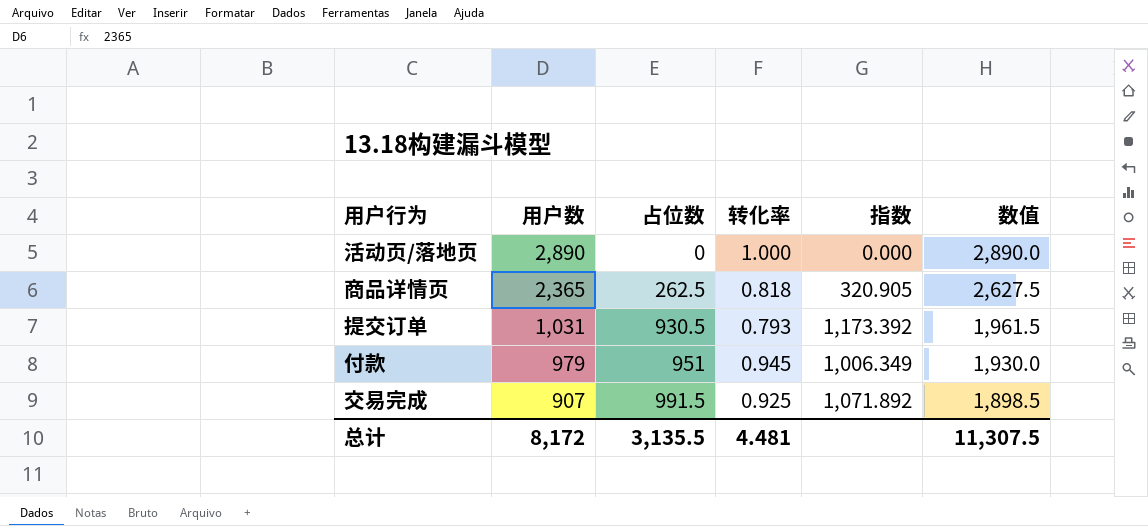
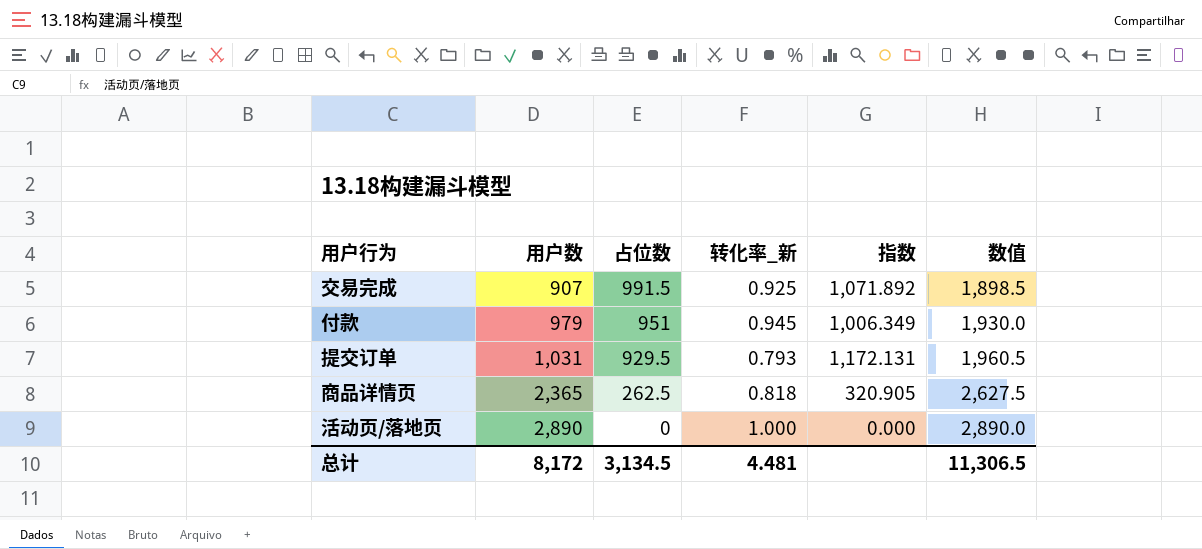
row order: 用户数 descending -> 用户数 ascending
column name: 转化率 -> 转化率_新
提交订单 | 占位数: 930.5 -> 929.5
提交订单 | 指数: 1,173.392 -> 1,172.131
提交订单 | 数值: 1,961.5 -> 1,960.5
总计 | 占位数: 3,135.5 -> 3,134.5
总计 | 数值: 11,307.5 -> 11,306.5

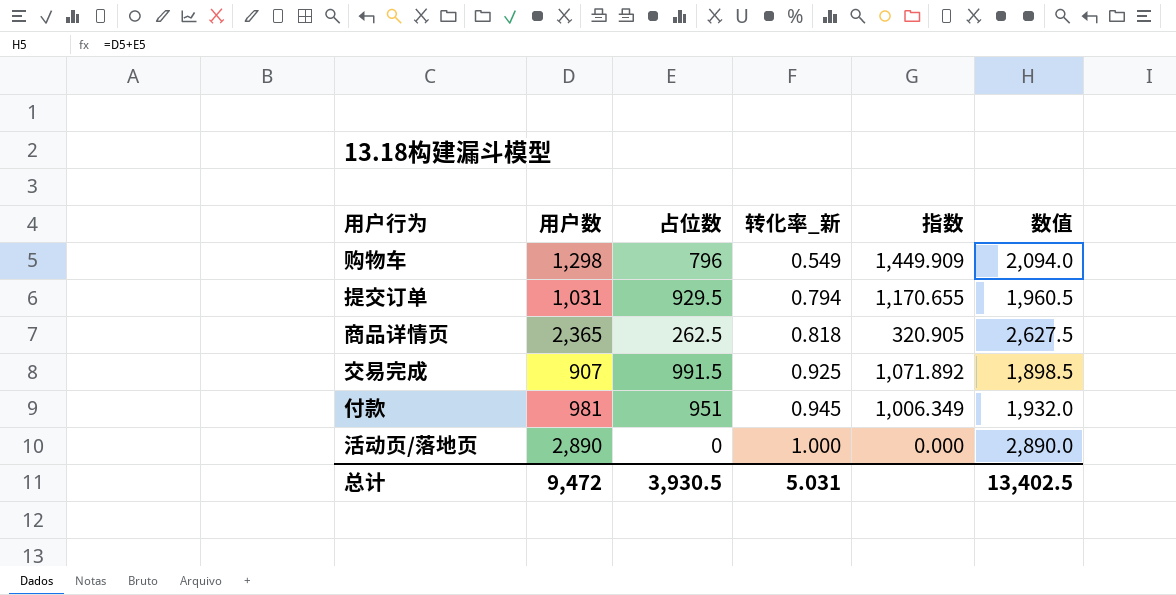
row order: 用户数 ascending -> 转化率_新 ascending
row 购物车: none -> 1,298 | 796 | 0.549 | 1,449.909 | 2,094.0
提交订单 | 转化率_新: 0.793 -> 0.794
提交订单 | 指数: 1,172.131 -> 1,170.655
付款 | 用户数: 979 -> 981
付款 | 数值: 1,930.0 -> 1,932.0
总计 | 用户数: 8,172 -> 9,472
总计 | 占位数: 3,134.5 -> 3,930.5
总计 | 转化率_新: 4.481 -> 5.031
总计 | 数值: 11,306.5 -> 13,402.5

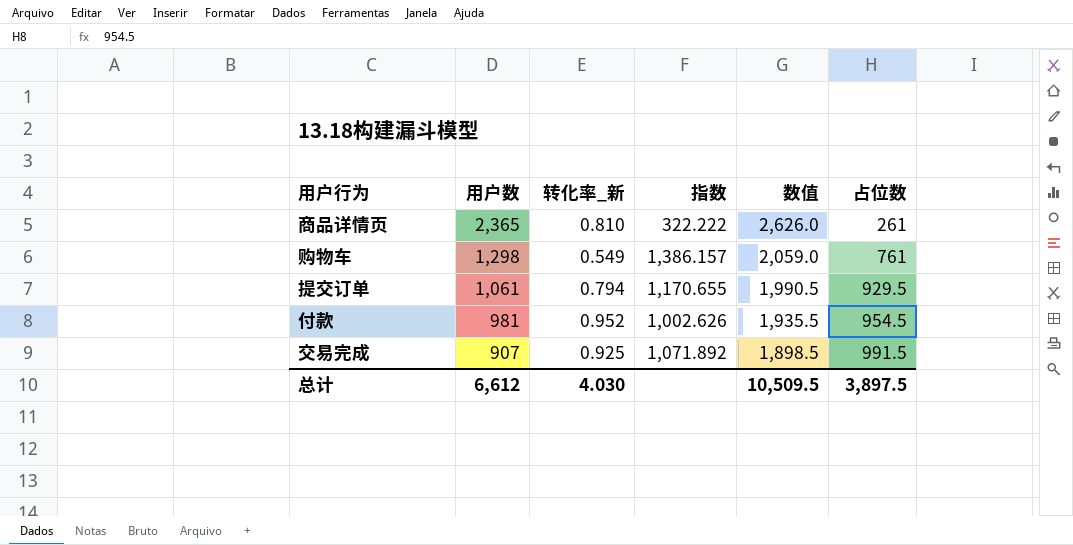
row order: 转化率_新 ascending -> 用户数 descending
column 占位数 | position: 3 -> 6
row 活动页/落地页: 2,890 | 0 | 1.000 | 0.000 | 2,890.0 -> none
商品详情页 | 转化率_新: 0.818 -> 0.810
商品详情页 | 指数: 320.905 -> 322.222
商品详情页 | 数值: 2,627.5 -> 2,626.0
商品详情页 | 占位数: 262.5 -> 261
购物车 | 指数: 1,449.909 -> 1,386.157
购物车 | 数值: 2,094.0 -> 2,059.0
购物车 | 占位数: 796 -> 761
提交订单 | 用户数: 1,031 -> 1,061
提交订单 | 数值: 1,960.5 -> 1,990.5
付款 | 转化率_新: 0.945 -> 0.952
付款 | 指数: 1,006.349 -> 1,002.626
付款 | 数值: 1,932.0 -> 1,935.5
付款 | 占位数: 951 -> 954.5
总计 | 用户数: 9,472 -> 6,612
总计 | 转化率_新: 5.031 -> 4.030
总计 | 数值: 13,402.5 -> 10,509.5
总计 | 占位数: 3,930.5 -> 3,897.5

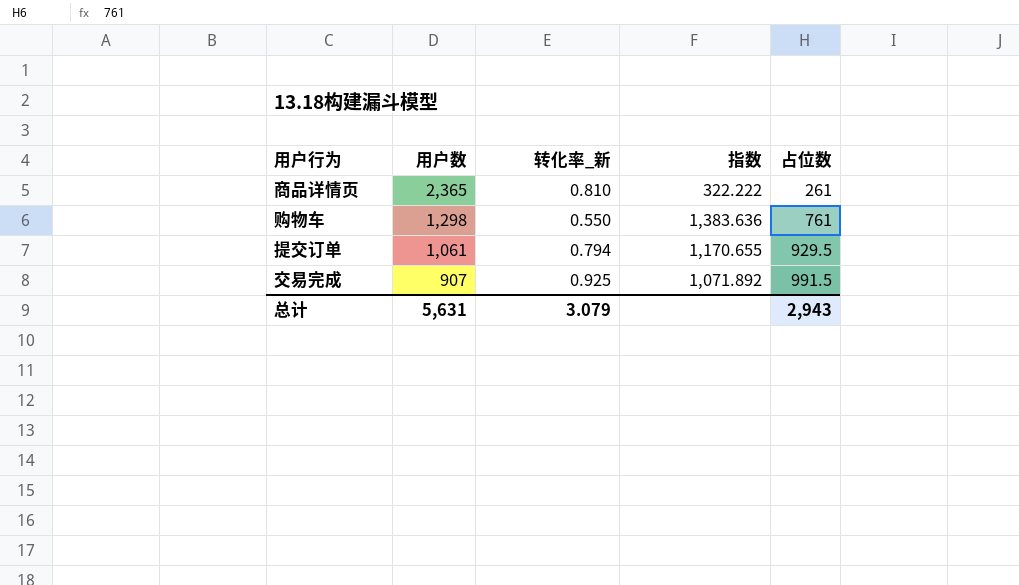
column 数值 | formula: [用户数] + [占位数] -> none
row 付款: 981 | 0.952 | 1,002.626 | 1,935.5 | 954.5 -> none
购物车 | 转化率_新: 0.549 -> 0.550
购物车 | 指数: 1,386.157 -> 1,383.636
总计 | 用户数: 6,612 -> 5,631
总计 | 转化率_新: 4.030 -> 3.079
总计 | 占位数: 3,897.5 -> 2,943

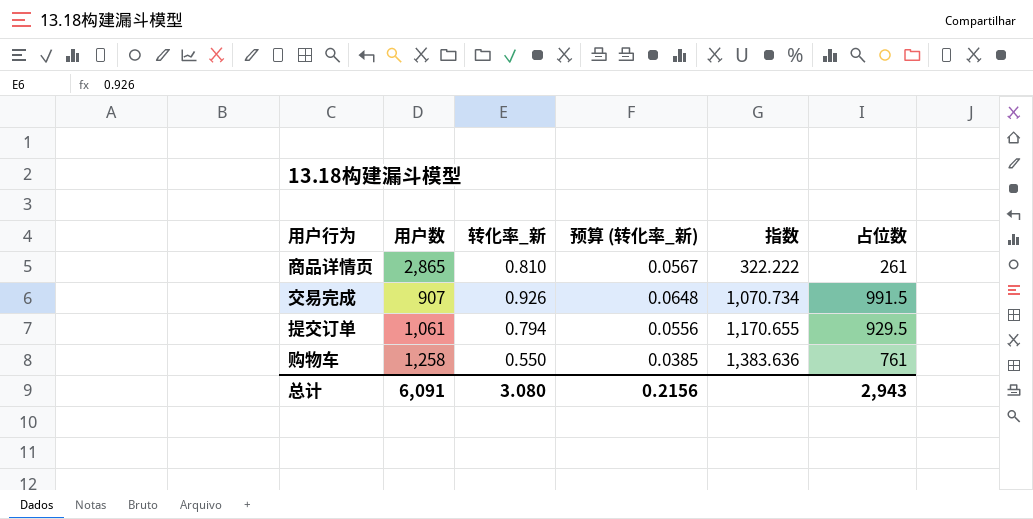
row order: 用户数 descending -> 指数 ascending
column 预算 (转化率_新) | formula: none -> [转化率_新] * 0.07
商品详情页 | 用户数: 2,365 -> 2,865
交易完成 | 转化率_新: 0.925 -> 0.926
交易完成 | 指数: 1,071.892 -> 1,070.734
购物车 | 用户数: 1,298 -> 1,258
总计 | 用户数: 5,631 -> 6,091
总计 | 转化率_新: 3.079 -> 3.080

